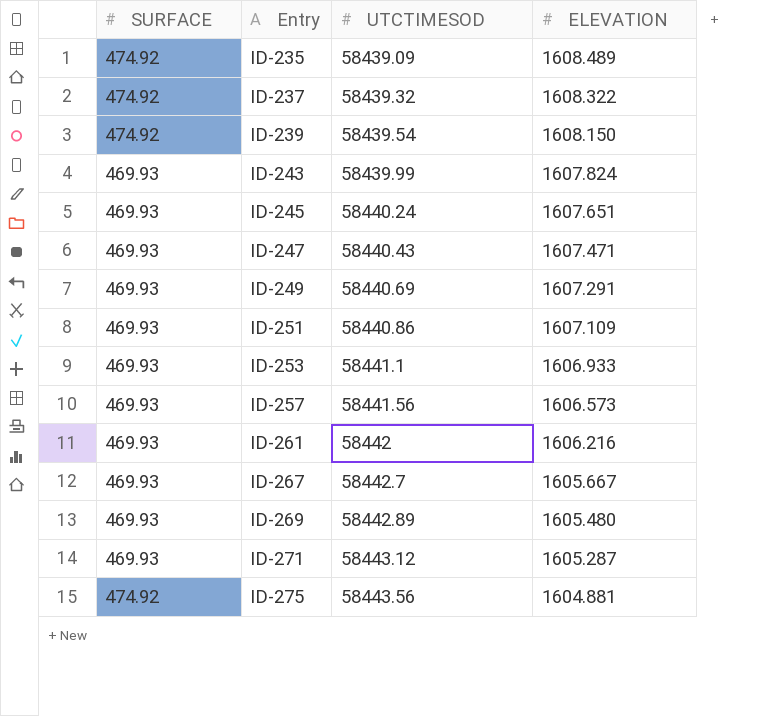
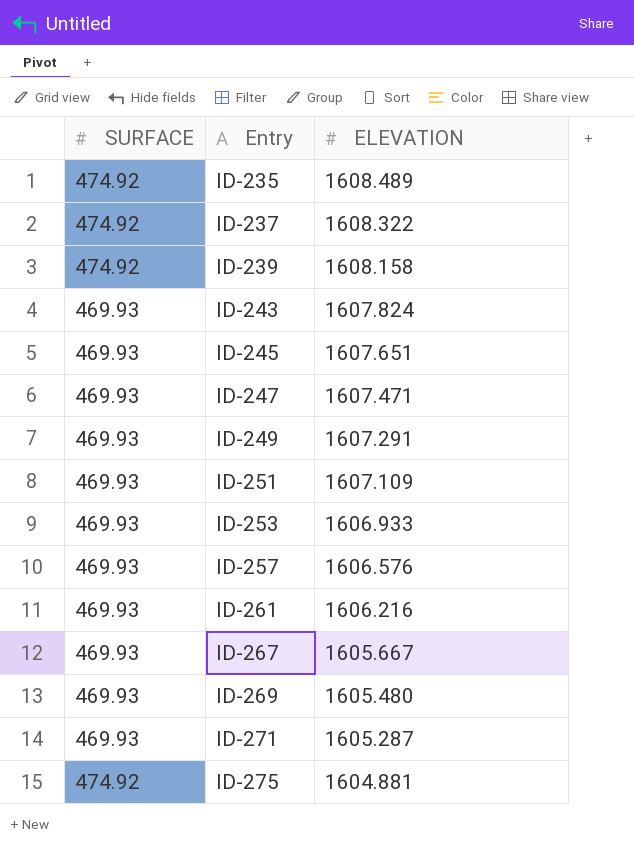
column UTCTIMESOD | position: 3 -> none
ID-239 | ELEVATION: 1608.150 -> 1608.158
ID-257 | ELEVATION: 1606.573 -> 1606.576

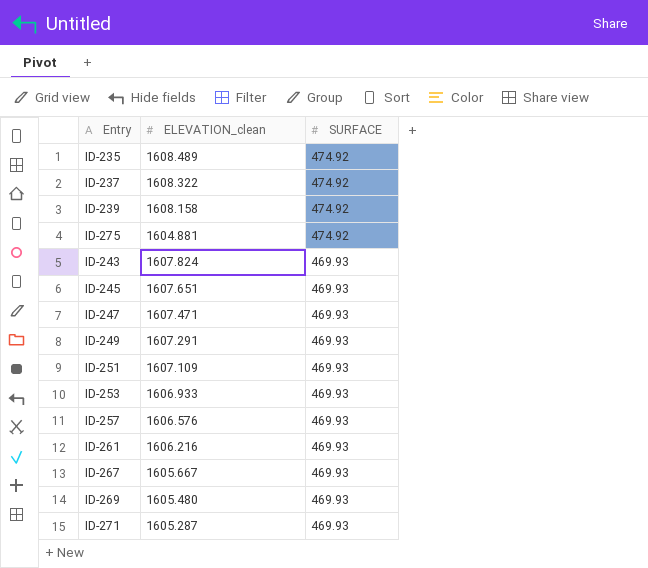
row order: Entry ascending -> SURFACE descending
column name: ELEVATION -> ELEVATION_clean
column SURFACE | position: 1 -> 3

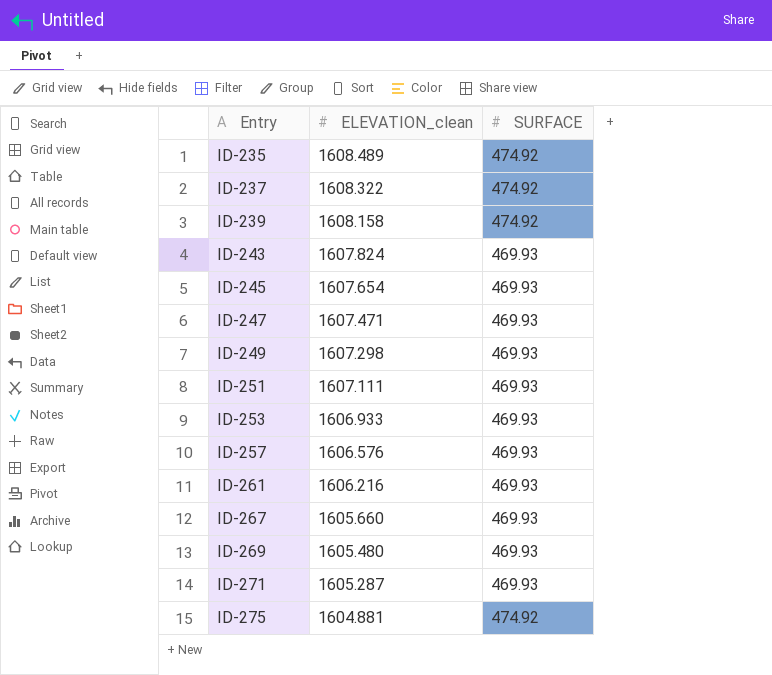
row order: SURFACE descending -> Entry ascending
ID-245 | ELEVATION_clean: 1607.651 -> 1607.654
ID-249 | ELEVATION_clean: 1607.291 -> 1607.298
ID-251 | ELEVATION_clean: 1607.109 -> 1607.111
ID-267 | ELEVATION_clean: 1605.667 -> 1605.660

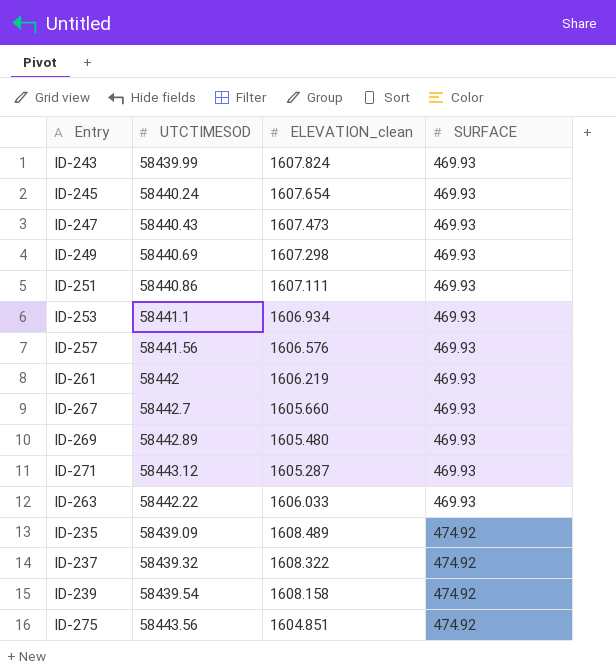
row order: Entry ascending -> SURFACE ascending
column UTCTIMESOD | position: none -> 2
ID-247 | ELEVATION_clean: 1607.471 -> 1607.473
ID-253 | ELEVATION_clean: 1606.933 -> 1606.934
ID-261 | ELEVATION_clean: 1606.216 -> 1606.219
row ID-263: none -> 58442.22 | 1606.033 | 469.93
ID-275 | ELEVATION_clean: 1604.881 -> 1604.851

